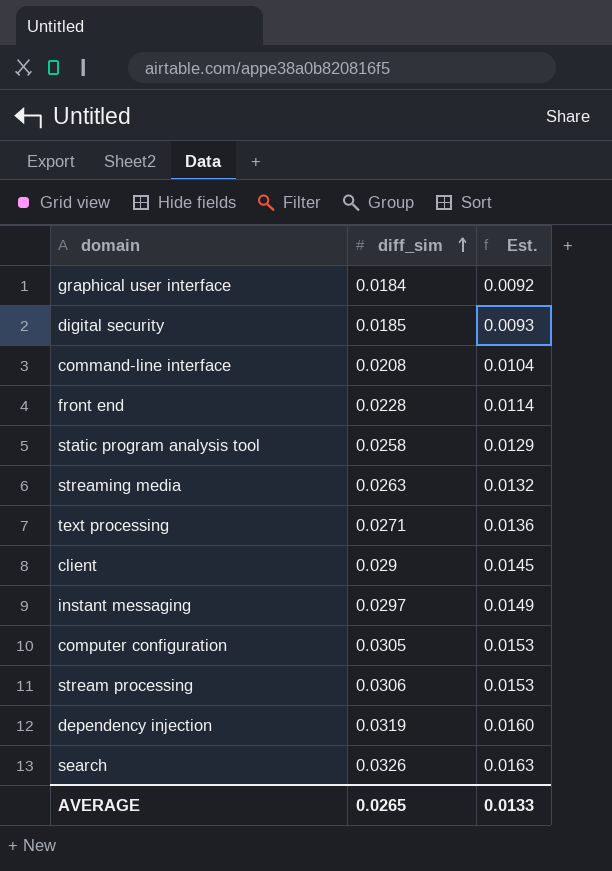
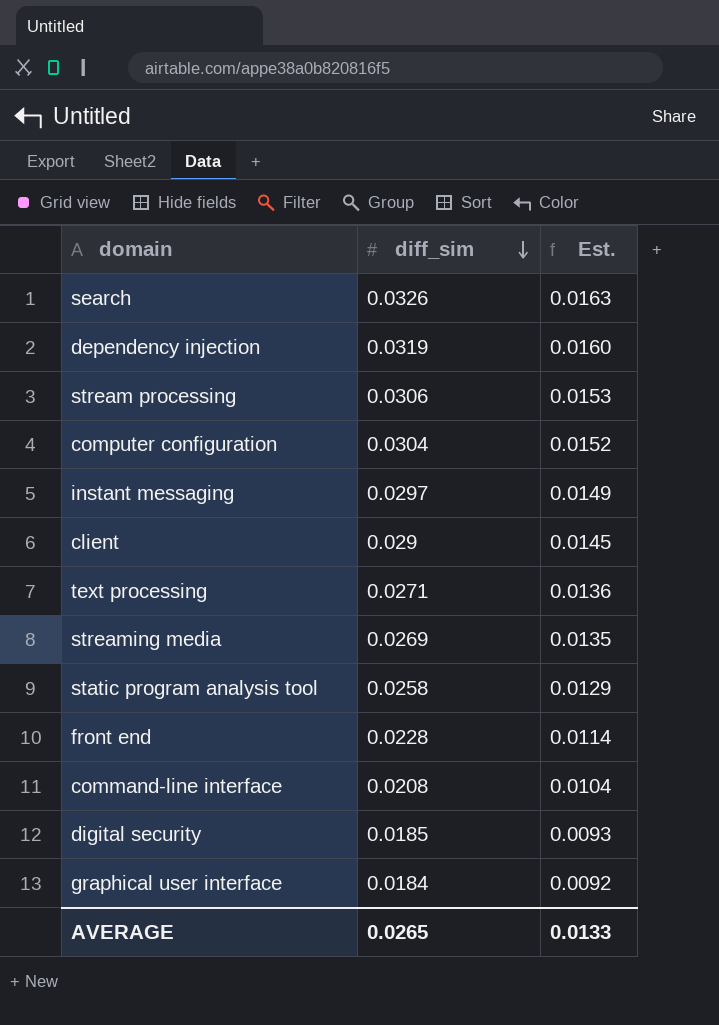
row order: diff_sim ascending -> diff_sim descending
computer configuration | diff_sim: 0.0305 -> 0.0304
computer configuration | Est.: 0.0153 -> 0.0152
streaming media | diff_sim: 0.0263 -> 0.0269
streaming media | Est.: 0.0132 -> 0.0135

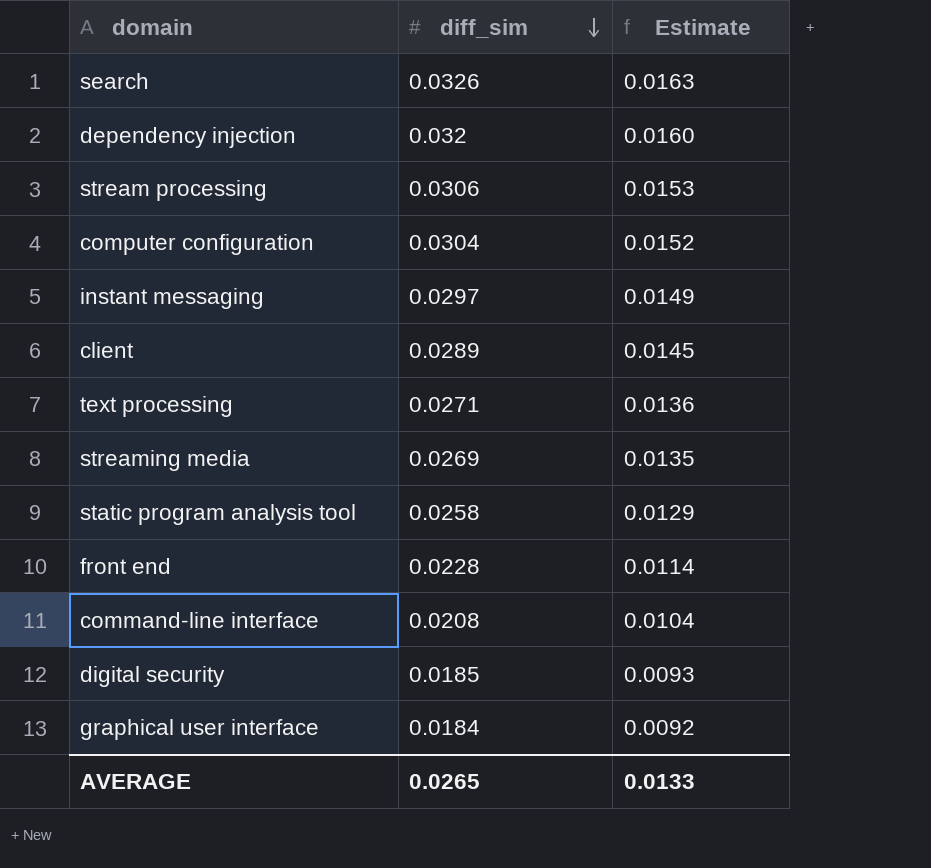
column name: Est. -> Estimate
dependency injection | diff_sim: 0.0319 -> 0.032
client | diff_sim: 0.029 -> 0.0289

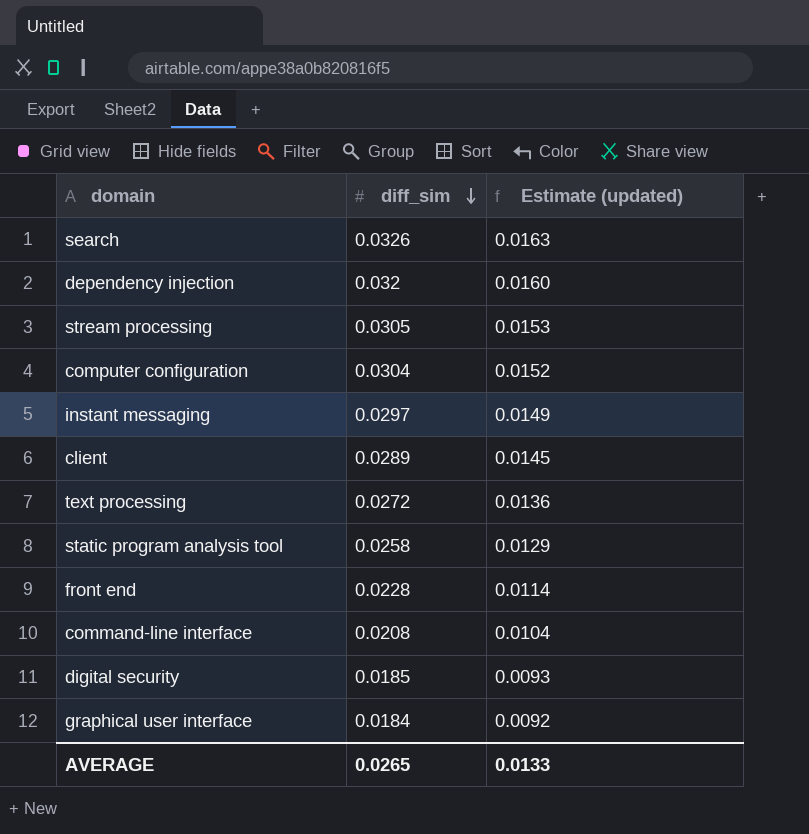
column name: Estimate -> Estimate (updated)
row streaming media: 0.0269 | 0.0135 -> none
stream processing | diff_sim: 0.0306 -> 0.0305
text processing | diff_sim: 0.0271 -> 0.0272

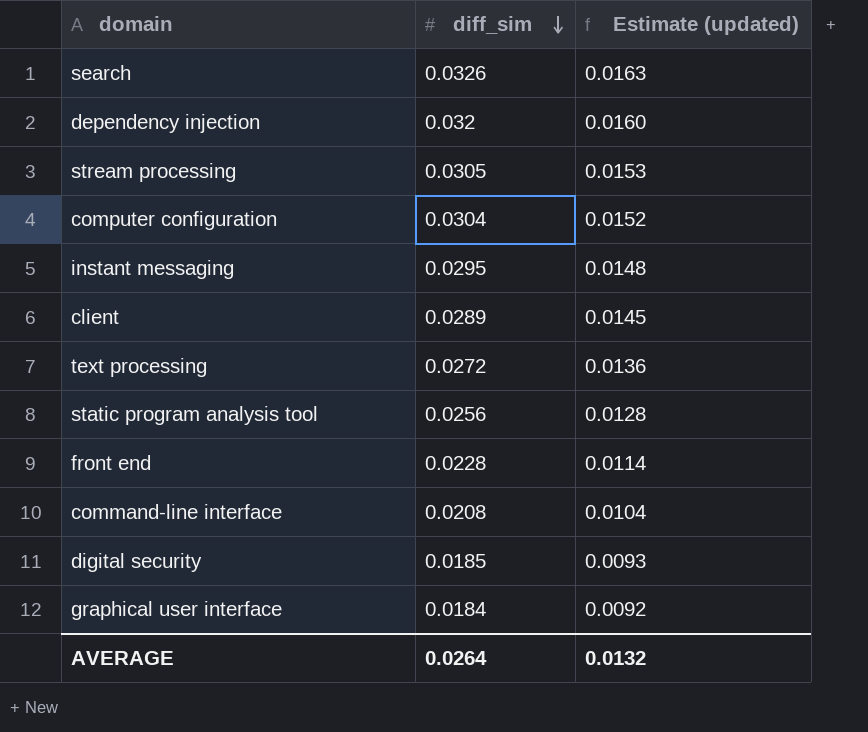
instant messaging | diff_sim: 0.0297 -> 0.0295
instant messaging | Estimate (updated): 0.0149 -> 0.0148
static program analysis tool | diff_sim: 0.0258 -> 0.0256
static program analysis tool | Estimate (updated): 0.0129 -> 0.0128
AVERAGE | diff_sim: 0.0265 -> 0.0264
AVERAGE | Estimate (updated): 0.0133 -> 0.0132

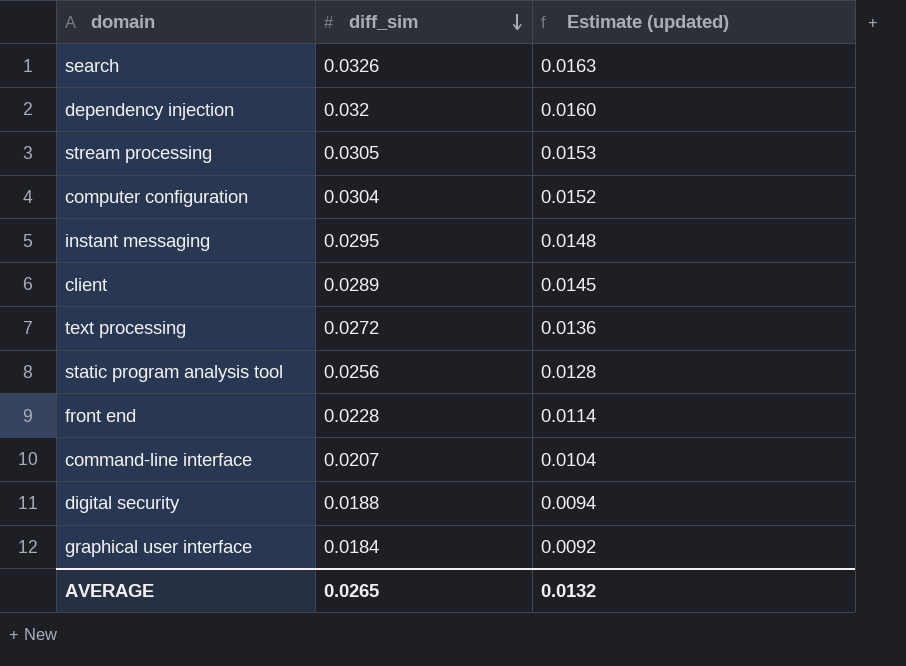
command-line interface | diff_sim: 0.0208 -> 0.0207
digital security | diff_sim: 0.0185 -> 0.0188
digital security | Estimate (updated): 0.0093 -> 0.0094
AVERAGE | diff_sim: 0.0264 -> 0.0265

